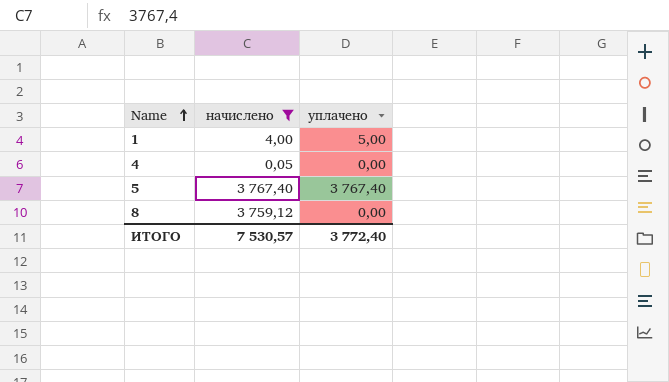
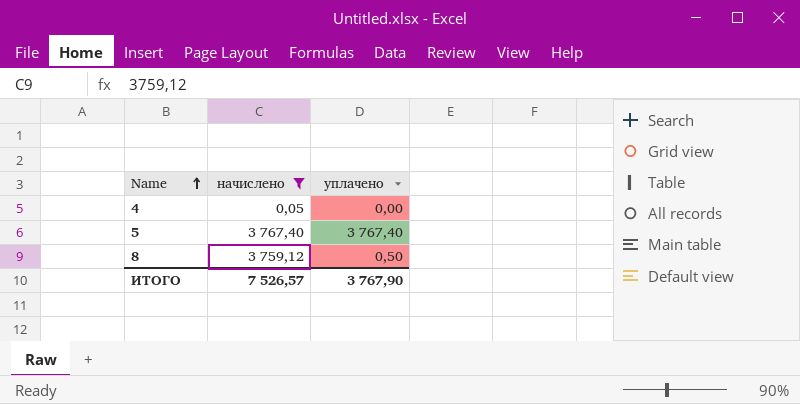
row 1: 4,00 | 5,00 -> none
8 | уплачено: 0,00 -> 0,50
ИТОГО | начислено: 7 530,57 -> 7 526,57
ИТОГО | уплачено: 3 772,40 -> 3 767,90

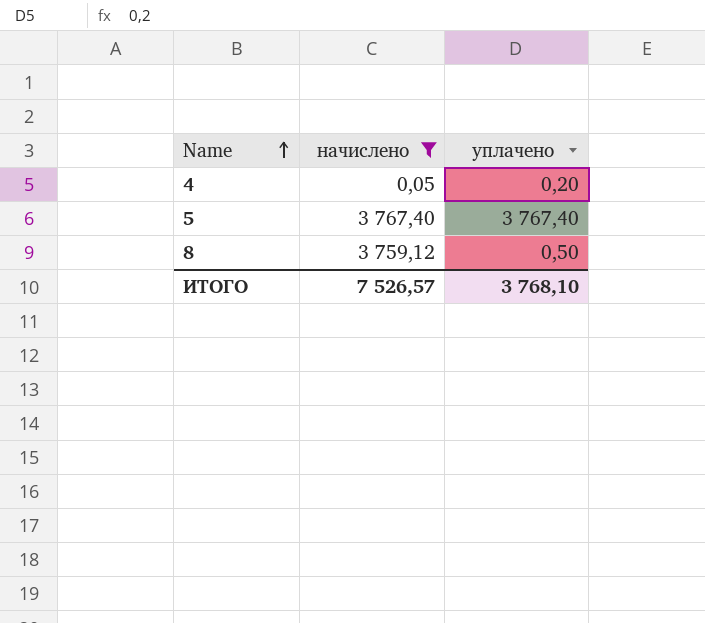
4 | уплачено: 0,00 -> 0,20
ИТОГО | уплачено: 3 767,90 -> 3 768,10

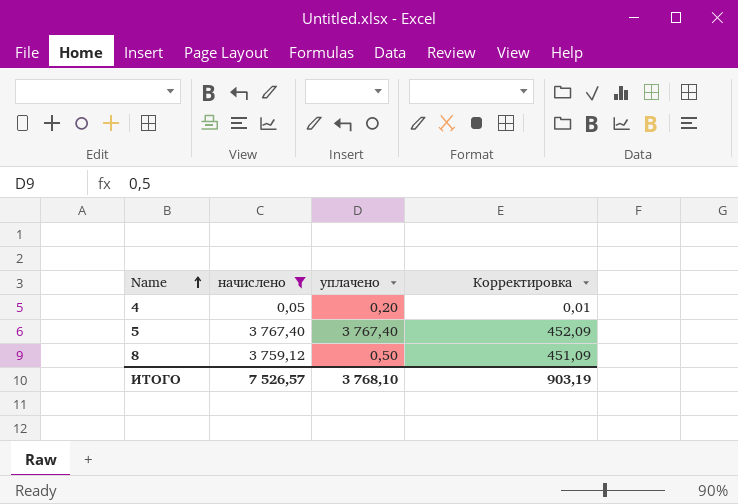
column Корректировка | formula: none -> [начислено] * 0,12

